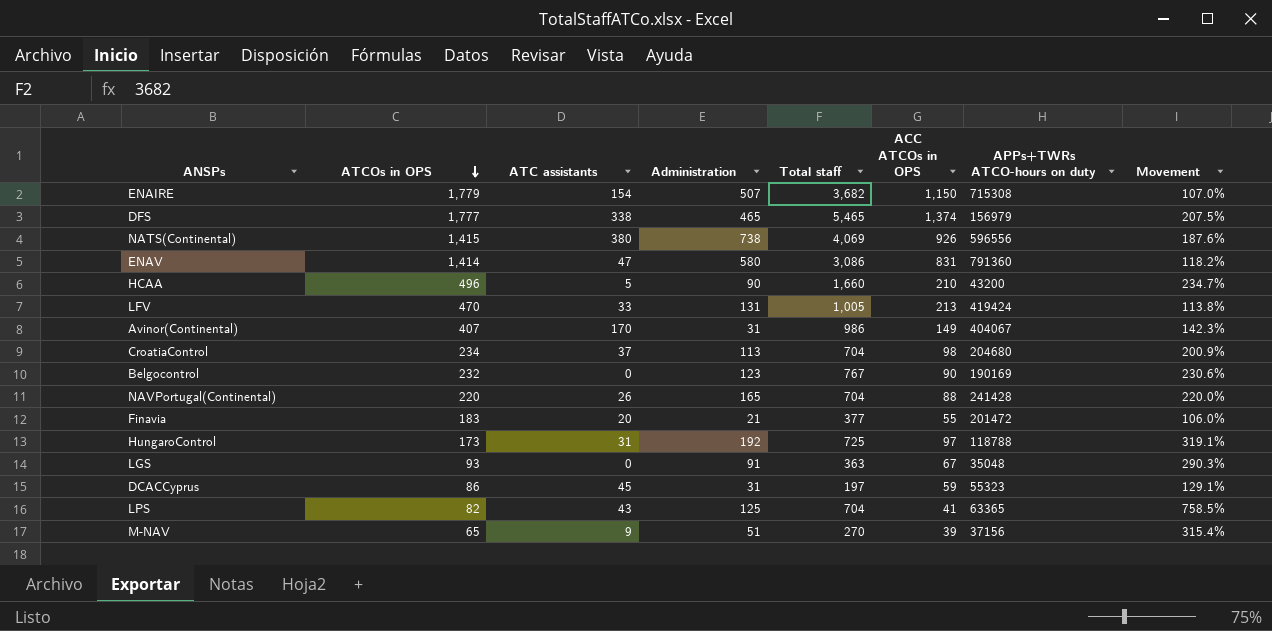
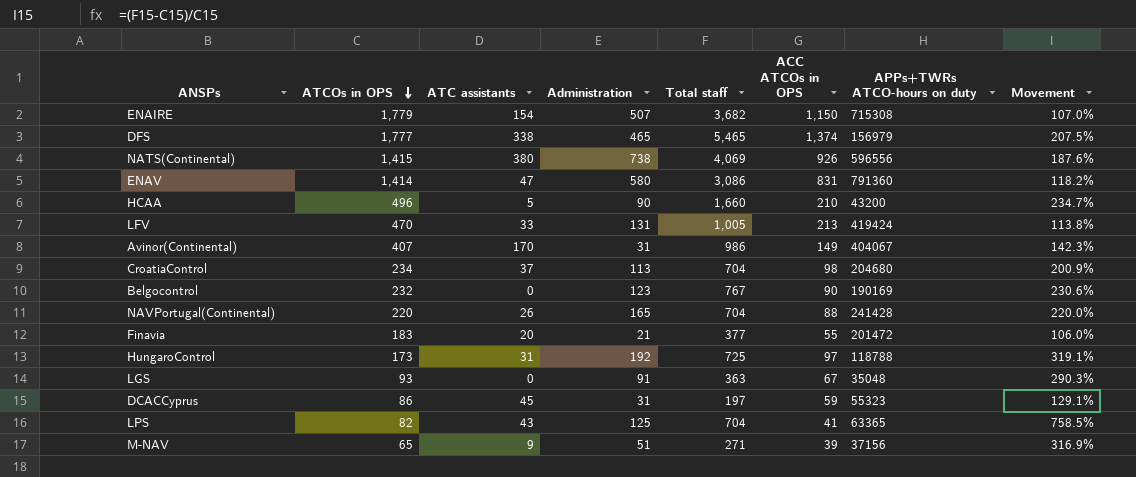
M-NAV | Total staff: 270 -> 271
M-NAV | Movement: 315.4% -> 316.9%

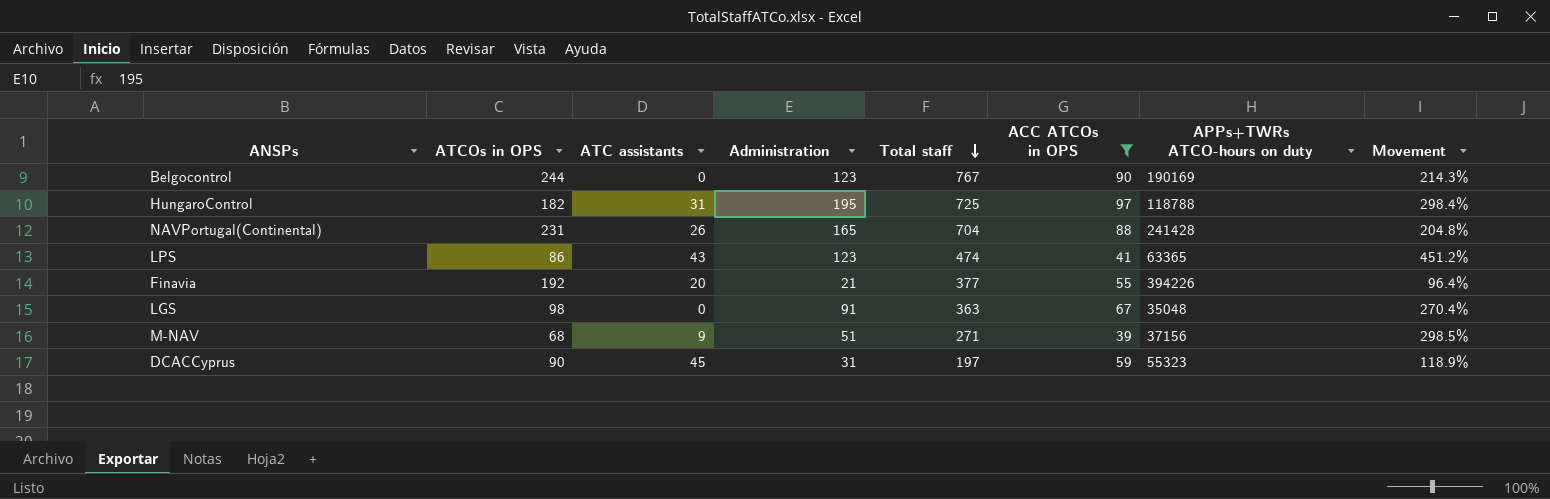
filter: none -> ACC ATCOs in OPS <= 97
row order: ATCOs in OPS descending -> Total staff descending
Belgocontrol | ATCOs in OPS: 232 -> 244
Belgocontrol | Movement: 230.6% -> 214.3%
HungaroControl | ATCOs in OPS: 173 -> 182
HungaroControl | Administration: 192 -> 195
HungaroControl | Movement: 319.1% -> 298.4%
NAVPortugal(Continental) | ATCOs in OPS: 220 -> 231
NAVPortugal(Continental) | Movement: 220.0% -> 204.8%
LPS | ATCOs in OPS: 82 -> 86
LPS | Administration: 125 -> 123
LPS | Total staff: 704 -> 474
LPS | Movement: 758.5% -> 451.2%
Finavia | ATCOs in OPS: 183 -> 192
Finavia | APPs+TWRs ATCO-hours on duty: 201472 -> 394226
Finavia | Movement: 106.0% -> 96.4%
LGS | ATCOs in OPS: 93 -> 98
LGS | Movement: 290.3% -> 270.4%
M-NAV | ATCOs in OPS: 65 -> 68
M-NAV | Movement: 316.9% -> 298.5%
DCACCyprus | ATCOs in OPS: 86 -> 90
DCACCyprus | Movement: 129.1% -> 118.9%

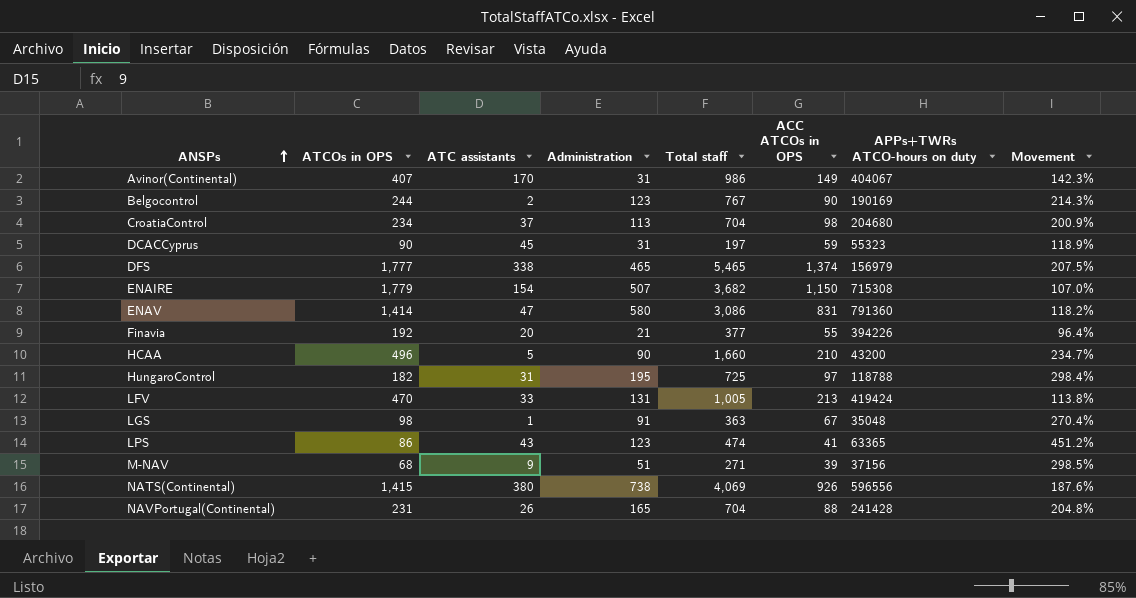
filter: ACC ATCOs in OPS <= 97 -> none
row order: Total staff descending -> ANSPs ascending
Belgocontrol | ATC assistants: 0 -> 2
LGS | ATC assistants: 0 -> 1

